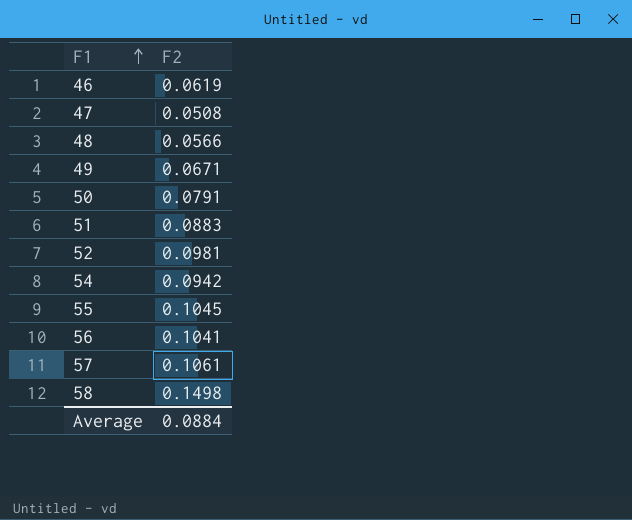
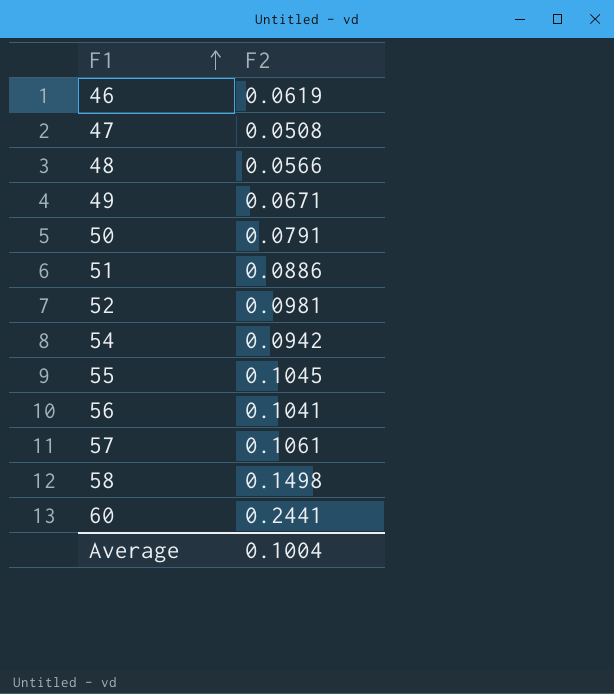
51 | F2: 0.0883 -> 0.0886
row 60: none -> 0.2441
Average | F2: 0.0884 -> 0.1004

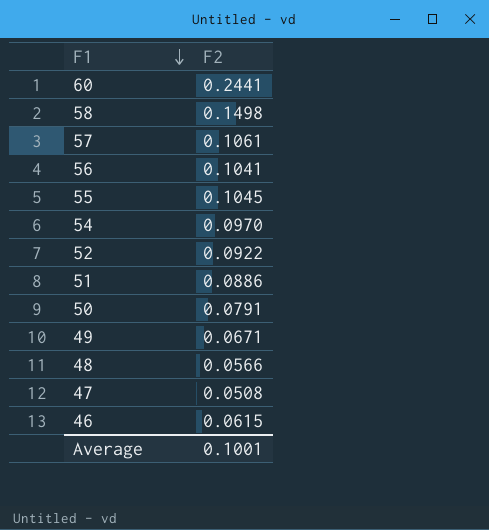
row order: F1 ascending -> F1 descending
54 | F2: 0.0942 -> 0.0970
52 | F2: 0.0981 -> 0.0922
46 | F2: 0.0619 -> 0.0615
Average | F2: 0.1004 -> 0.1001

